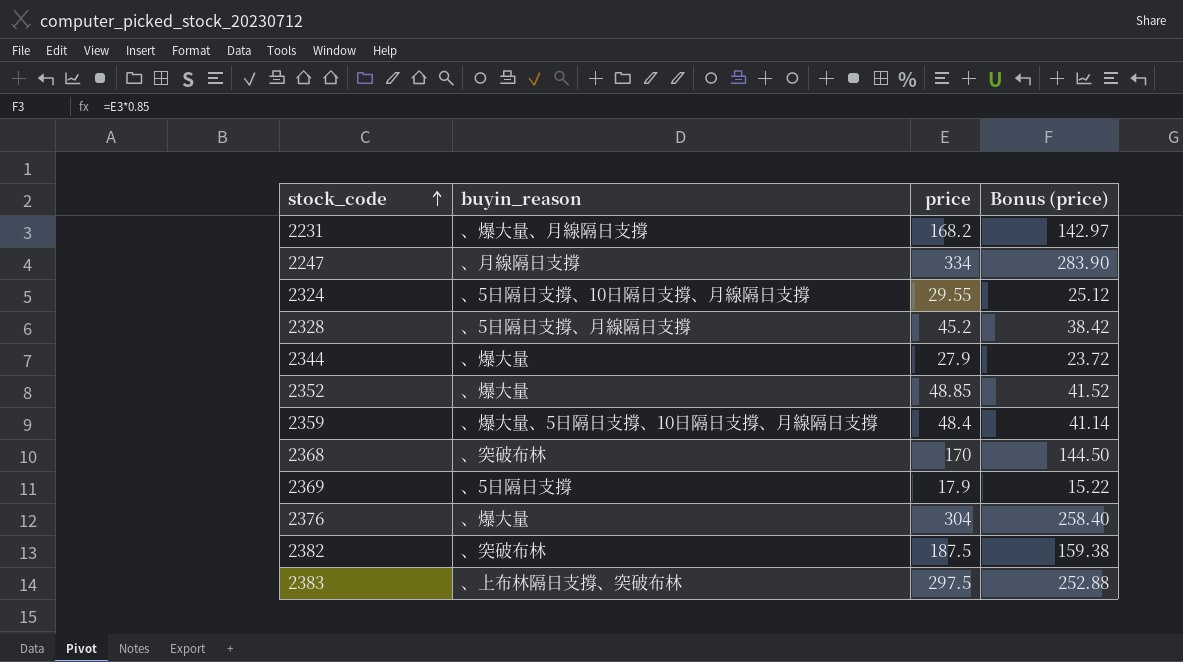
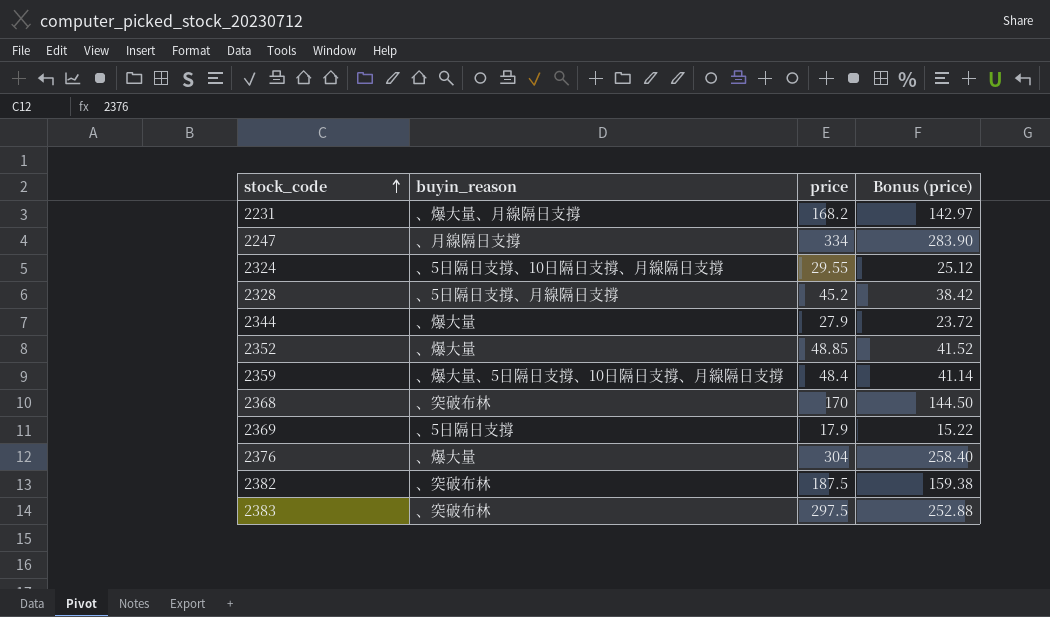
2383 | buyin_reason: 、上布林隔日支撐、突破布林 -> 、突破布林

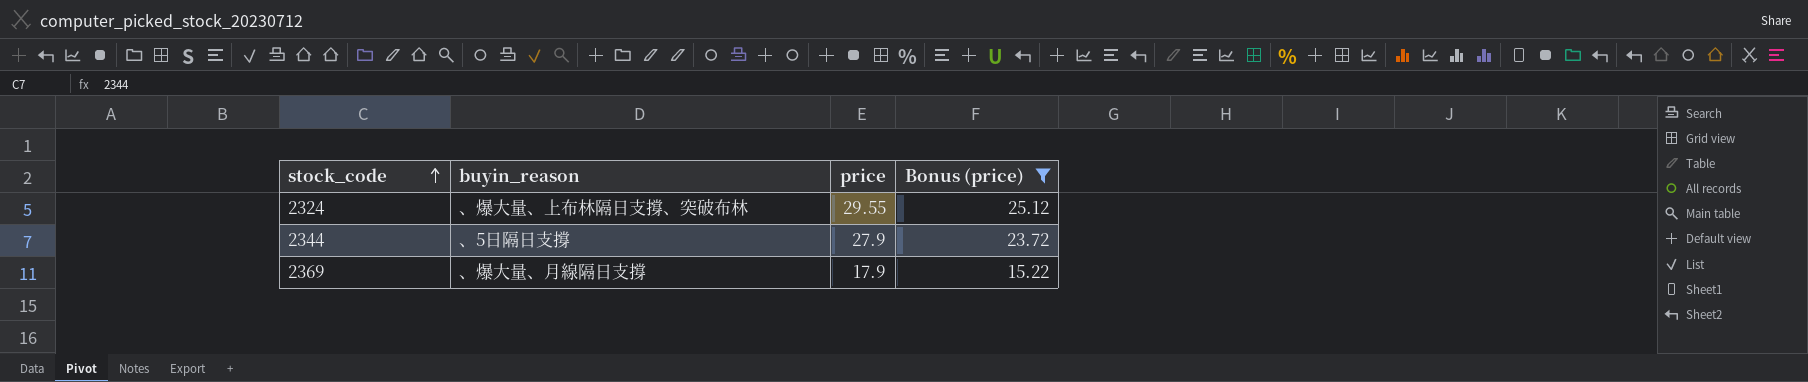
filter: none -> Bonus (price) <= 25.12
2324 | buyin_reason: 、5日隔日支撐、10日隔日支撐、月線隔日支撐 -> 、爆大量、上布林隔日支撐、突破布林
2344 | buyin_reason: 、爆大量 -> 、5日隔日支撐
2369 | buyin_reason: 、5日隔日支撐 -> 、爆大量、月線隔日支撐

